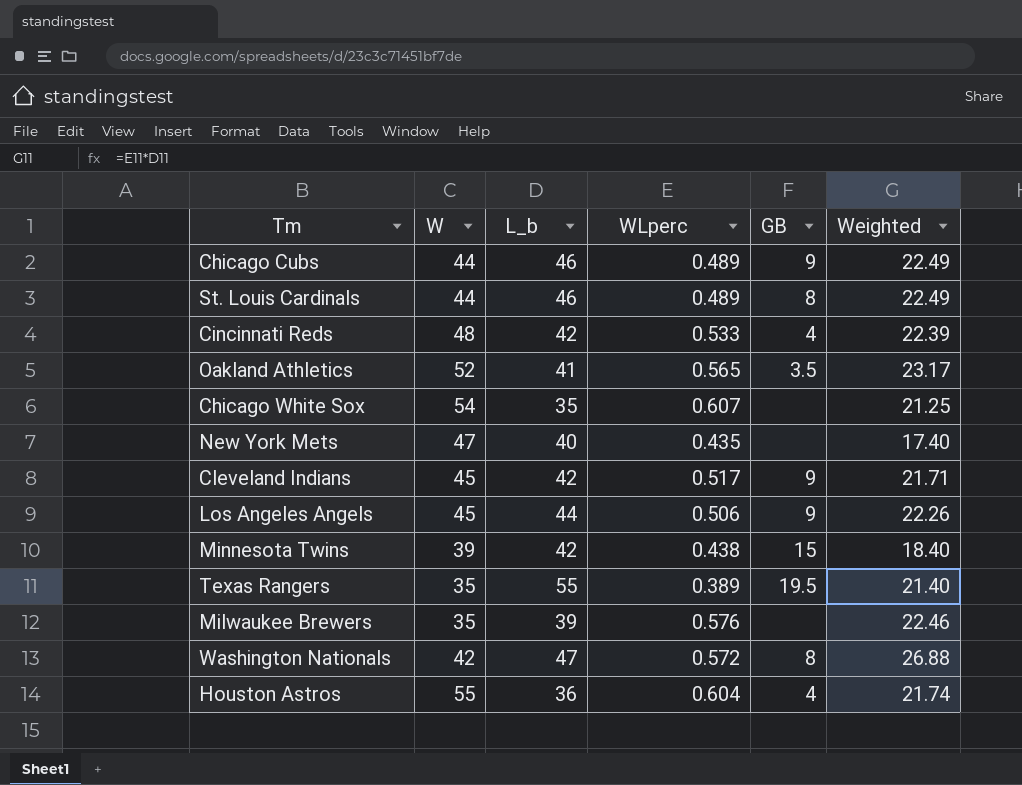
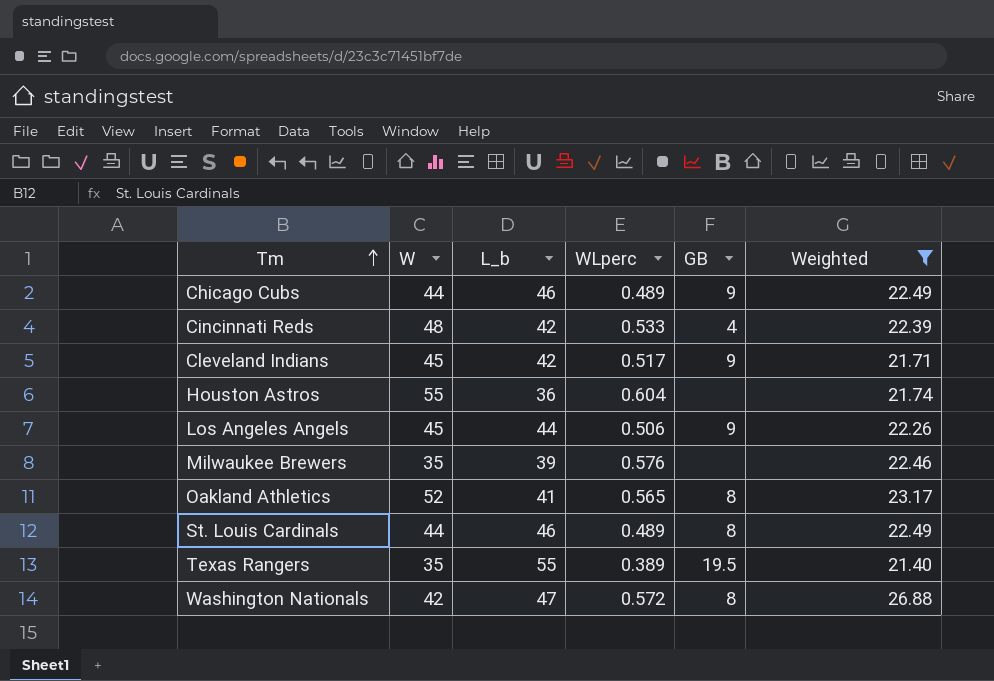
filter: none -> Weighted >= 21.40
row order: none -> Tm ascending
Houston Astros | GB: 4 -> none
Oakland Athletics | GB: 3.5 -> 8

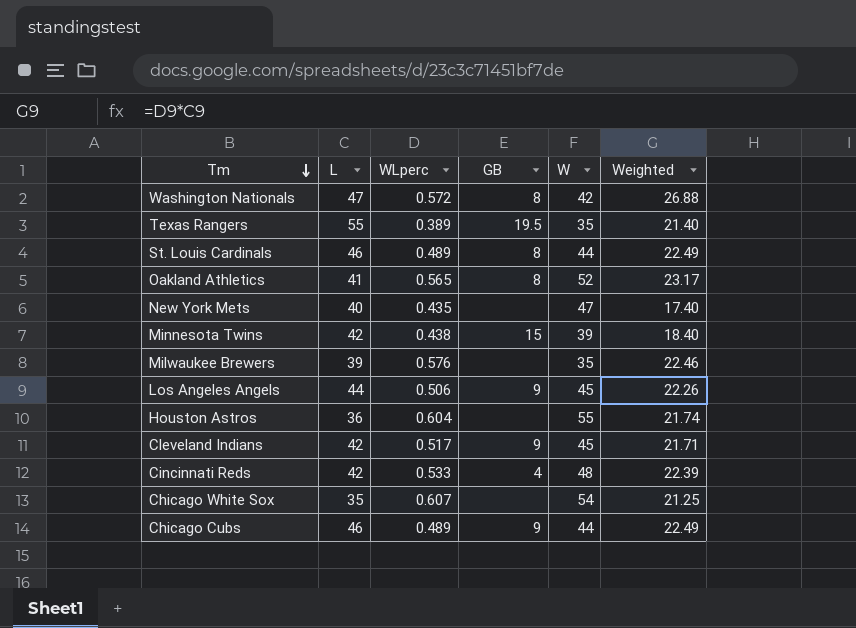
filter: Weighted >= 21.40 -> none
row order: Tm ascending -> Tm descending
column name: L_b -> L
column W | position: 2 -> 5

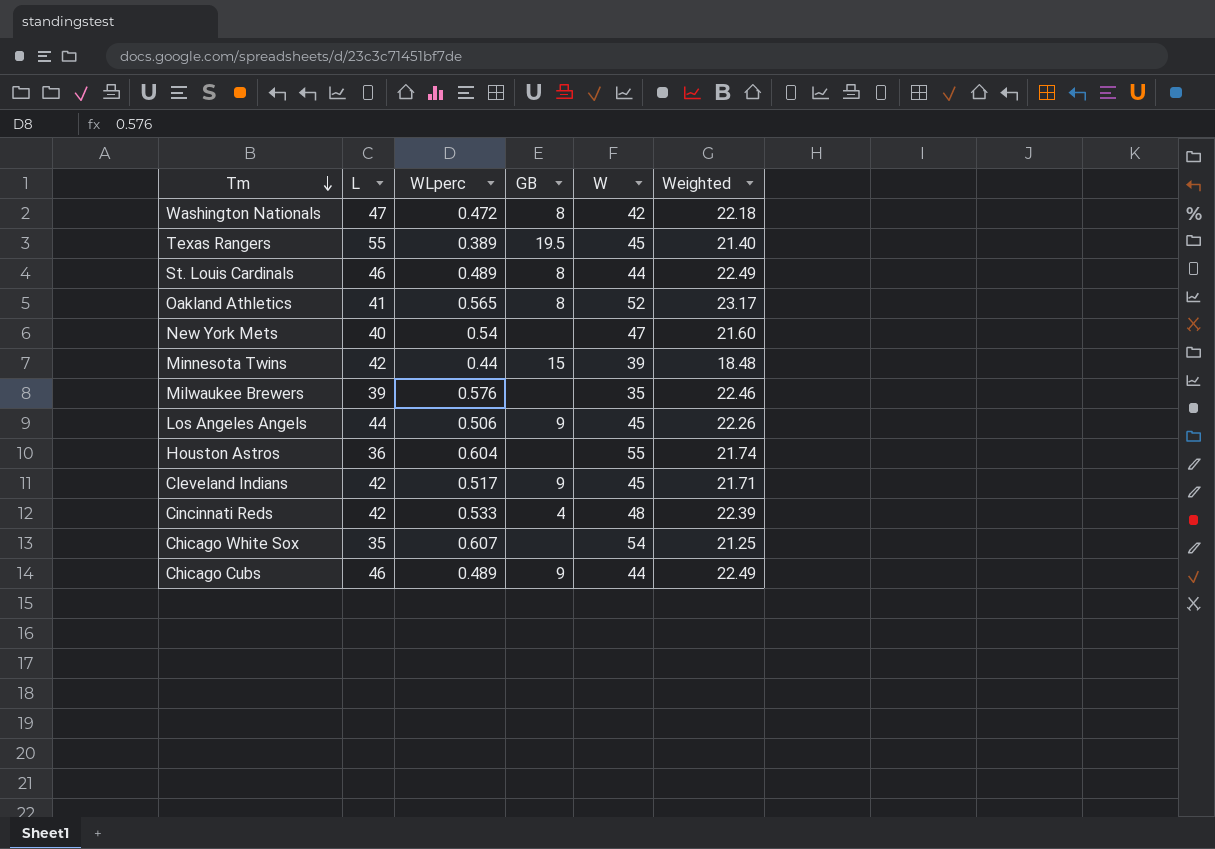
Washington Nationals | WLperc: 0.572 -> 0.472
Washington Nationals | Weighted: 26.88 -> 22.18
Texas Rangers | W: 35 -> 45
New York Mets | WLperc: 0.435 -> 0.54
New York Mets | Weighted: 17.40 -> 21.60
Minnesota Twins | WLperc: 0.438 -> 0.44
Minnesota Twins | Weighted: 18.40 -> 18.48

